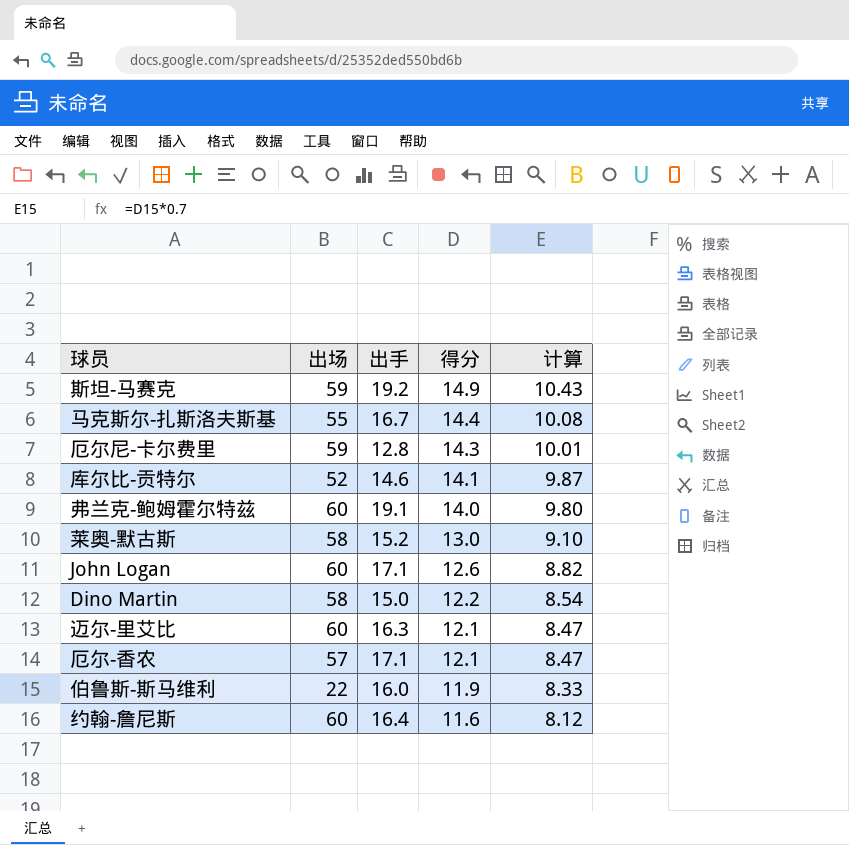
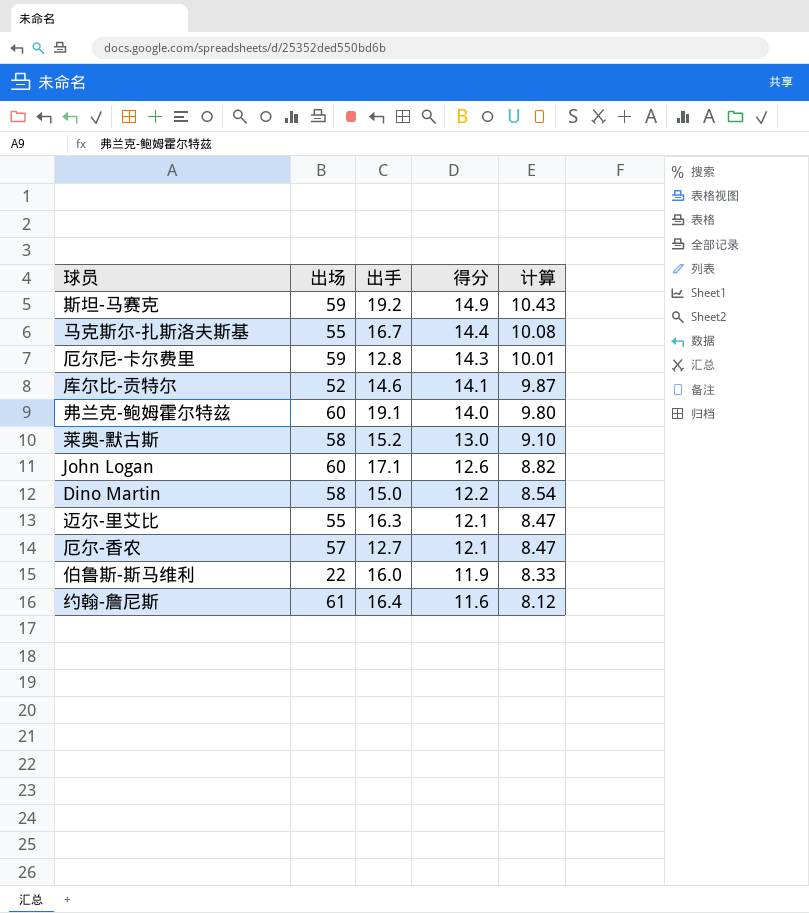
迈尔-里艾比 | 出场: 60 -> 55
厄尔-香农 | 出手: 17.1 -> 12.7
约翰-詹尼斯 | 出场: 60 -> 61

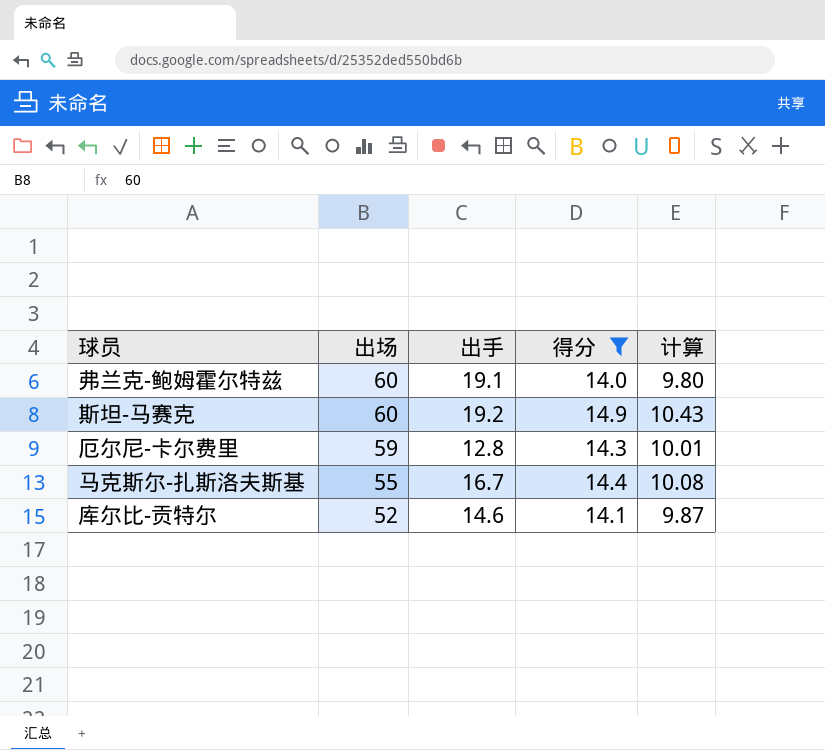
filter: none -> 得分 >= 14.0
row order: 得分 descending -> 出场 descending
斯坦-马赛克 | 出场: 59 -> 60

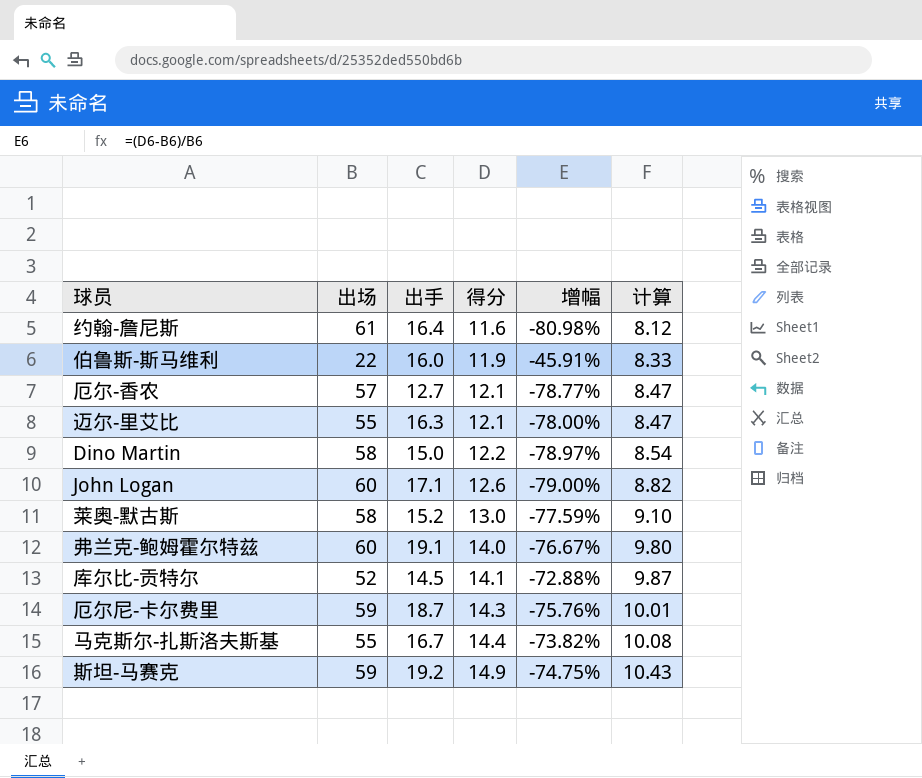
filter: 得分 >= 14.0 -> none
row order: 出场 descending -> 得分 ascending
column 增幅 | formula: none -> ([得分] - [出场]) / [出场]
库尔比-贡特尔 | 出手: 14.6 -> 14.5
厄尔尼-卡尔费里 | 出手: 12.8 -> 18.7
斯坦-马赛克 | 出场: 60 -> 59

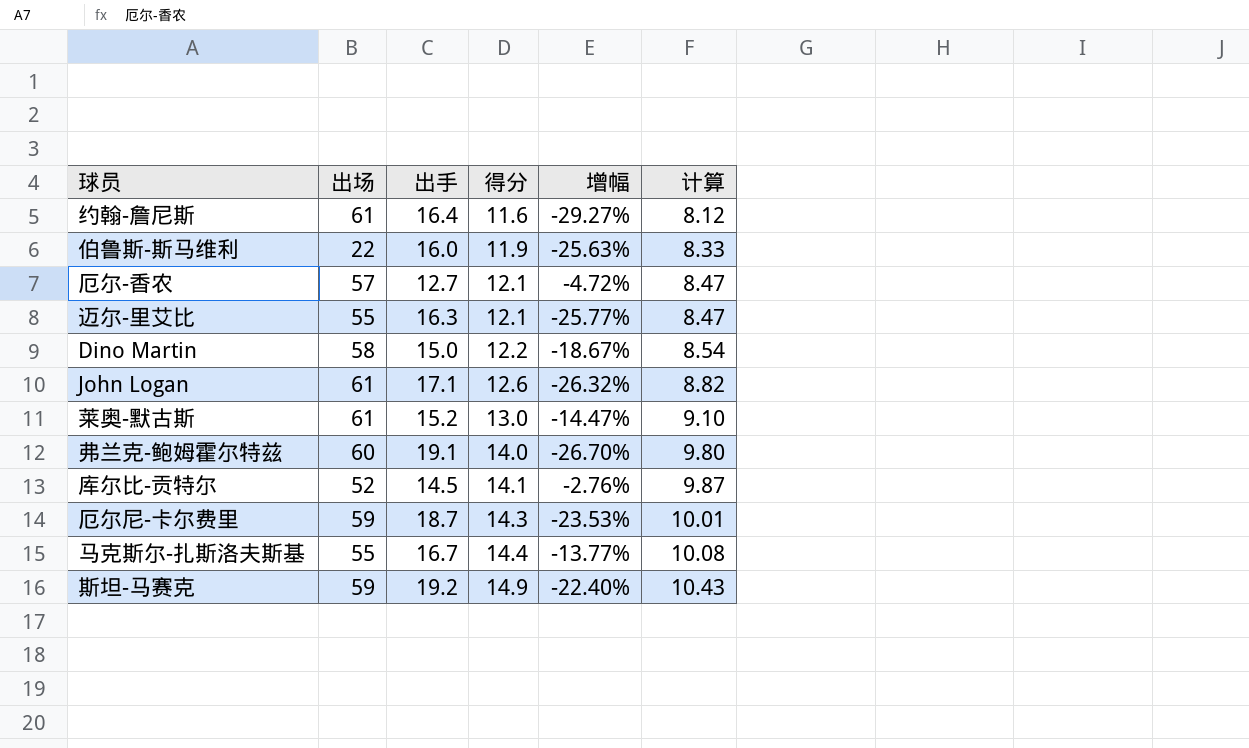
column 增幅 | formula: ([得分] - [出场]) / [出场] -> ([得分] - [出手]) / [出手]
John Logan | 出场: 60 -> 61
莱奥-默古斯 | 出场: 58 -> 61

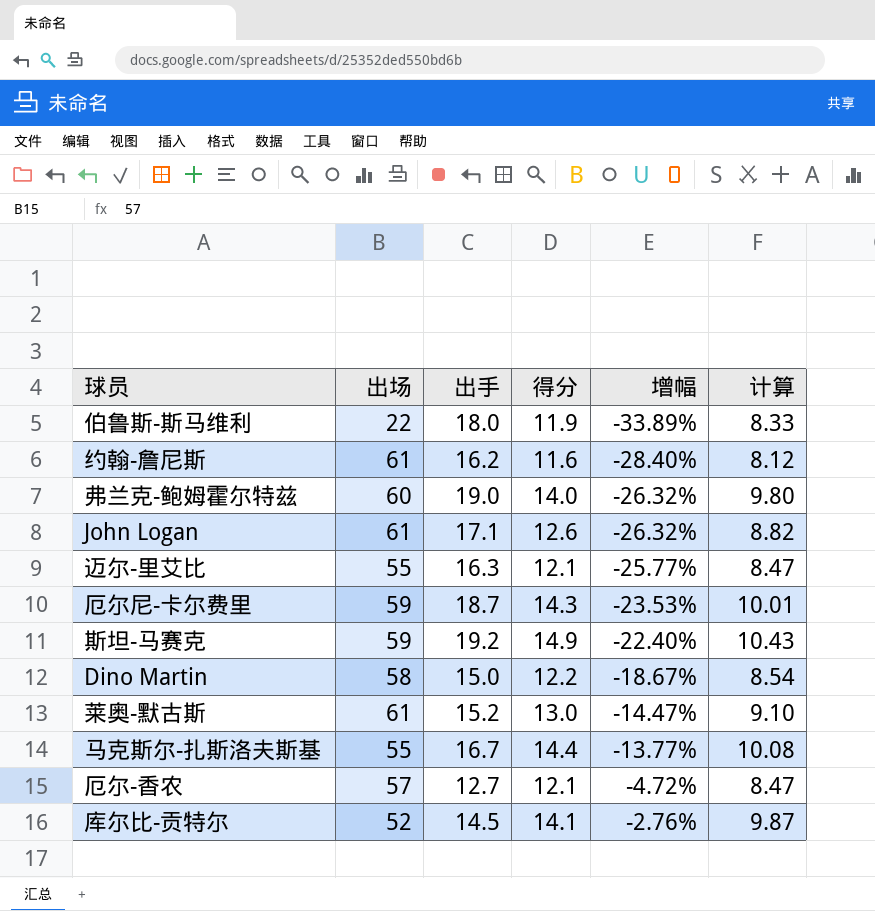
row order: 得分 ascending -> 增幅 ascending
伯鲁斯-斯马维利 | 出手: 16.0 -> 18.0
伯鲁斯-斯马维利 | 增幅: -25.63% -> -33.89%
约翰-詹尼斯 | 出手: 16.4 -> 16.2
约翰-詹尼斯 | 增幅: -29.27% -> -28.40%
弗兰克-鲍姆霍尔特兹 | 出手: 19.1 -> 19.0
弗兰克-鲍姆霍尔特兹 | 增幅: -26.70% -> -26.32%

